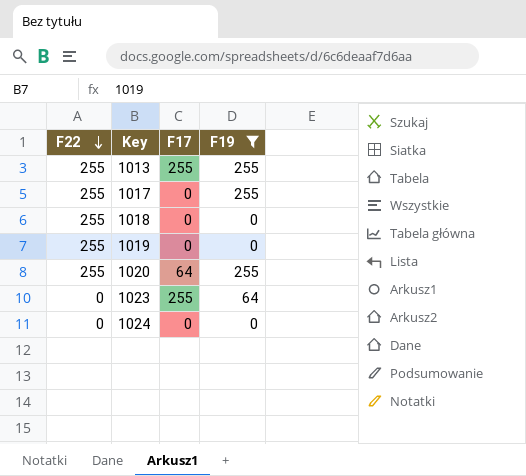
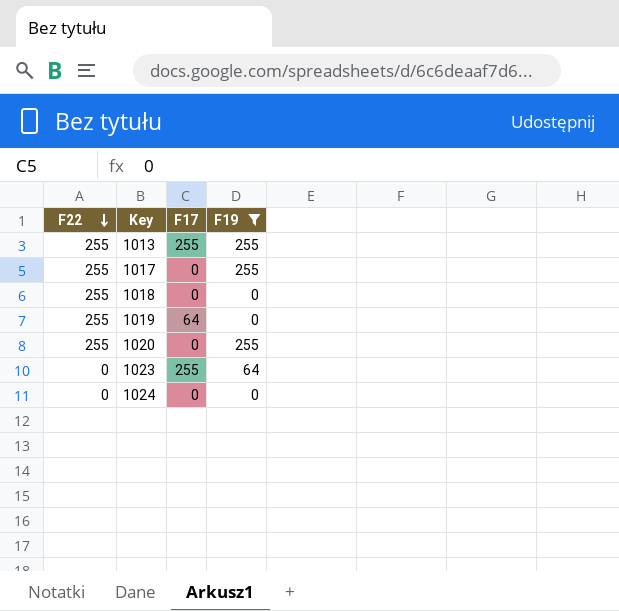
1019 | F17: 0 -> 64
1020 | F17: 64 -> 0

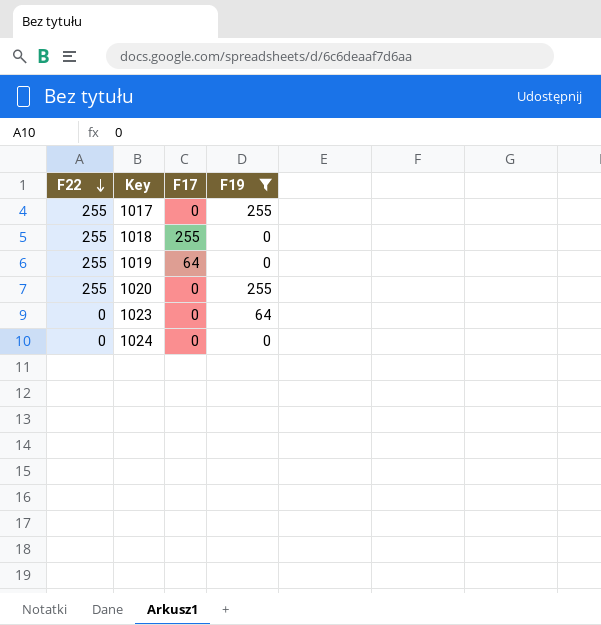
row 1013: 255 | 255 | 255 -> none
1018 | F17: 0 -> 255
1023 | F17: 255 -> 0

